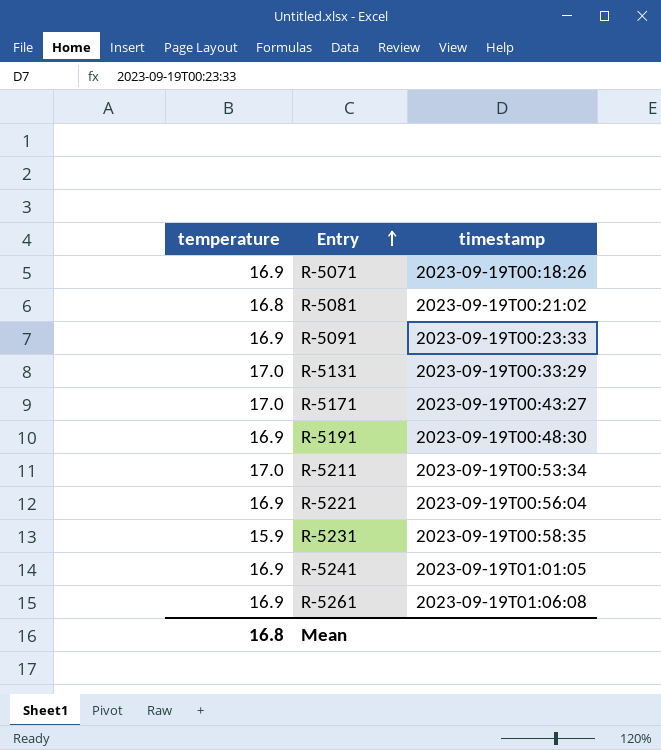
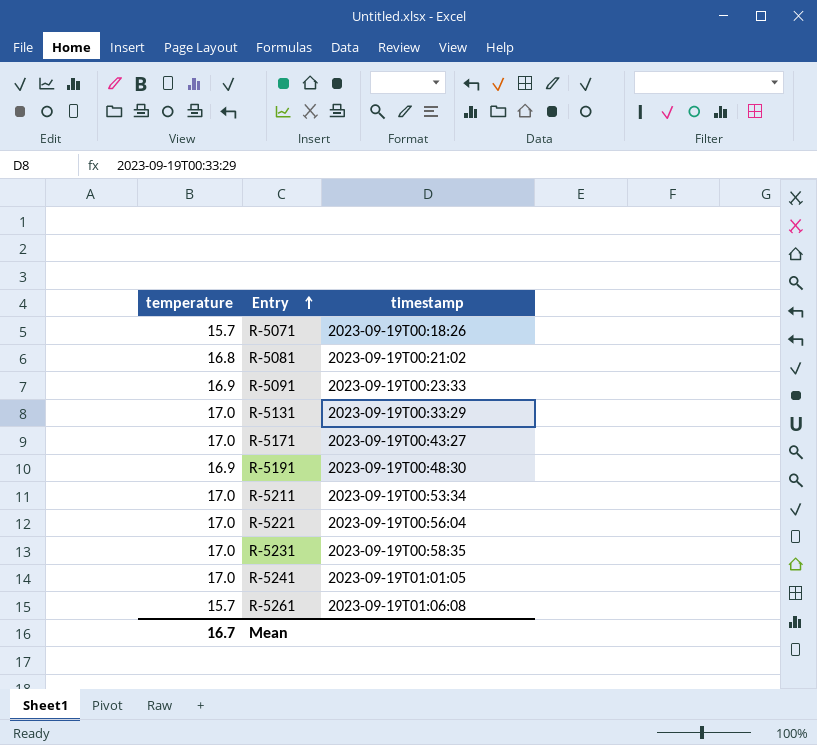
R-5071 | temperature: 16.9 -> 15.7
R-5221 | temperature: 16.9 -> 17.0
R-5231 | temperature: 15.9 -> 17.0
R-5241 | temperature: 16.9 -> 17.0
R-5261 | temperature: 16.9 -> 15.7
Mean | temperature: 16.8 -> 16.7

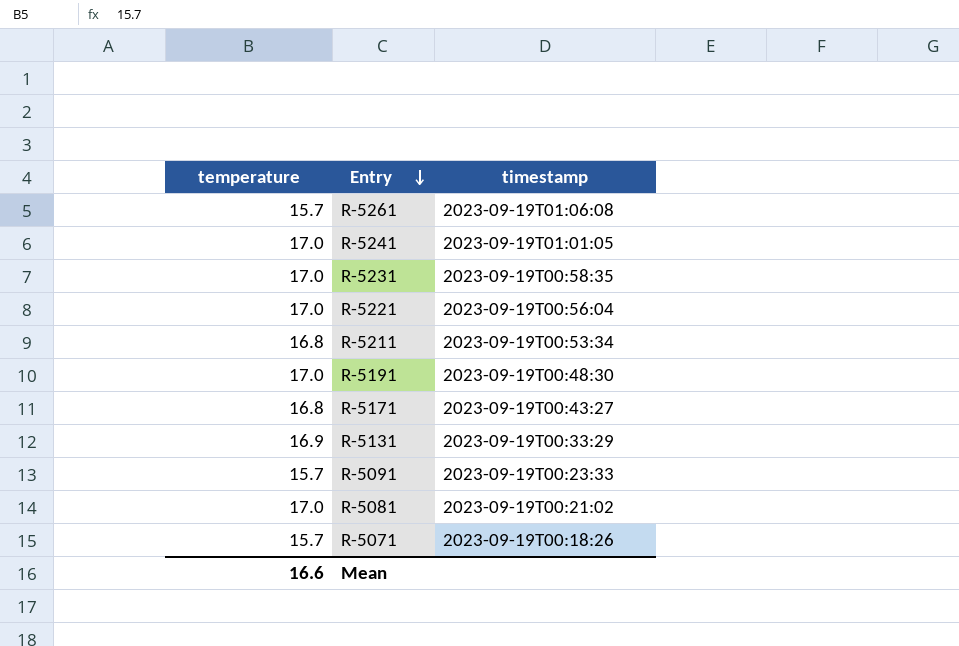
row order: Entry ascending -> Entry descending
R-5211 | temperature: 17.0 -> 16.8
R-5191 | temperature: 16.9 -> 17.0
R-5171 | temperature: 17.0 -> 16.8
R-5131 | temperature: 17.0 -> 16.9
R-5091 | temperature: 16.9 -> 15.7
R-5081 | temperature: 16.8 -> 17.0
Mean | temperature: 16.7 -> 16.6

